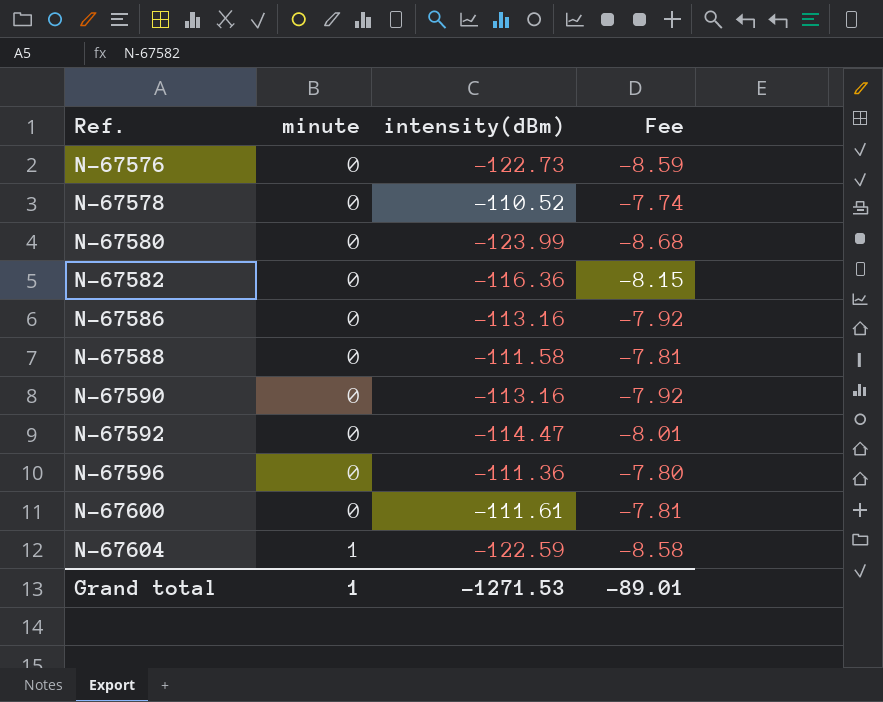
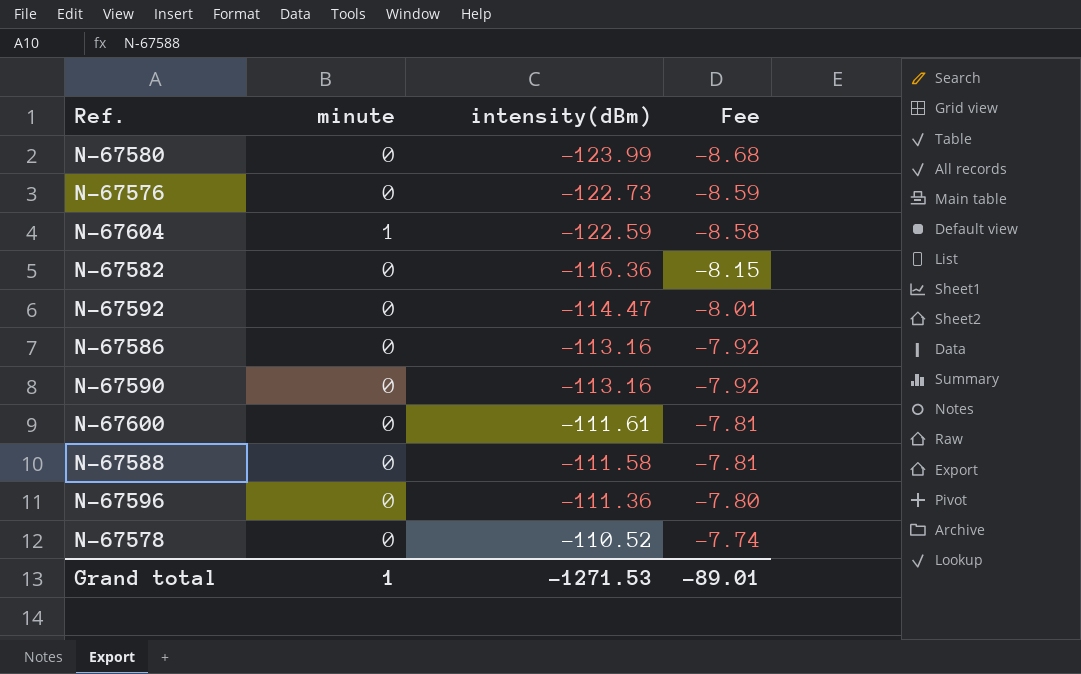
row order: Ref. ascending -> intensity(dBm) ascending

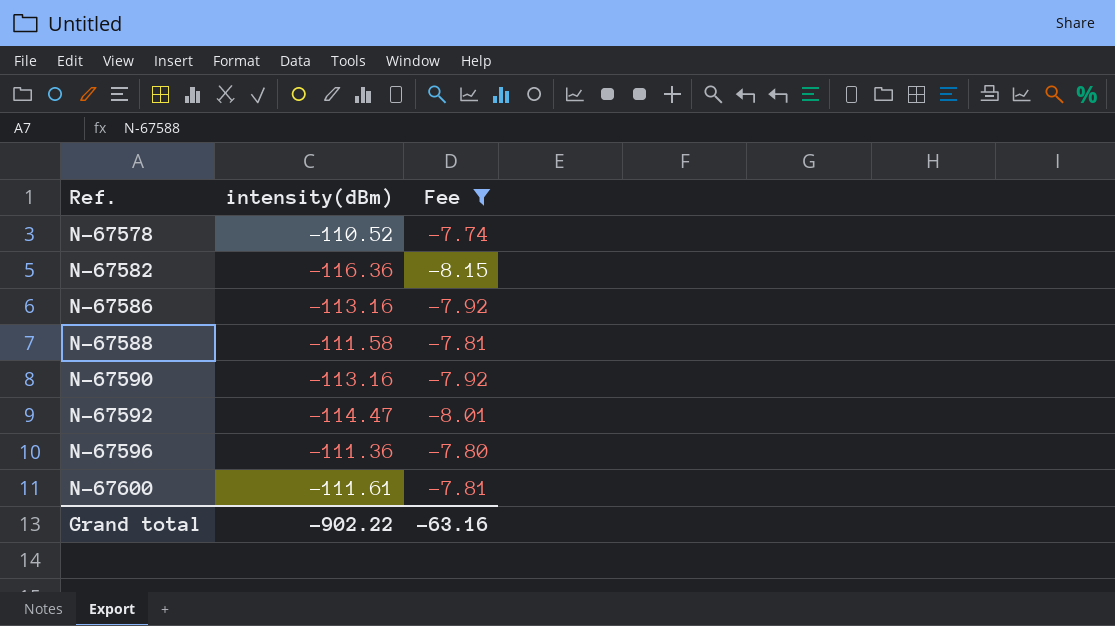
filter: none -> Fee >= -8.15
row order: intensity(dBm) ascending -> Ref. ascending
column minute | position: 2 -> none
Grand total | intensity(dBm): -1271.53 -> -902.22
Grand total | Fee: -89.01 -> -63.16

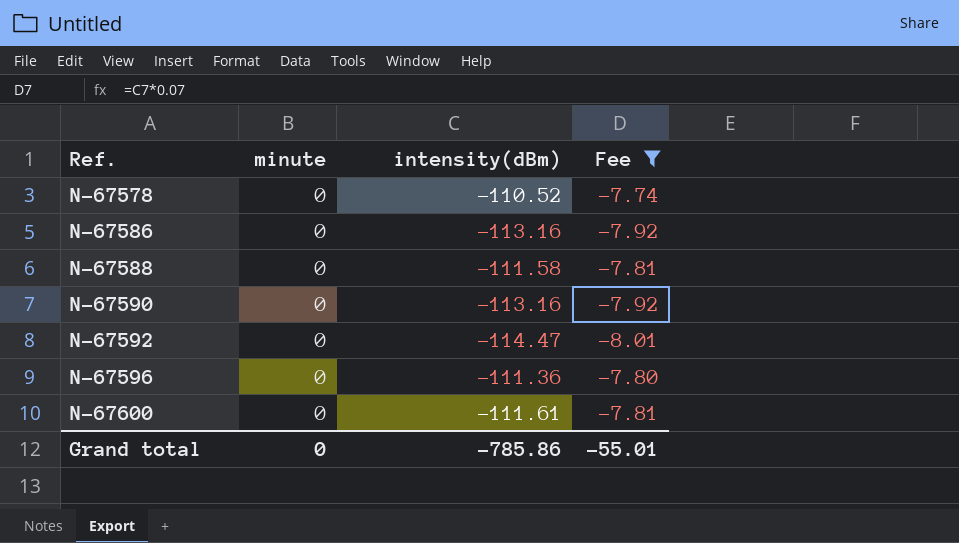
column minute | position: none -> 2
row N-67582: -116.36 | -8.15 -> none
Grand total | intensity(dBm): -902.22 -> -785.86
Grand total | Fee: -63.16 -> -55.01

